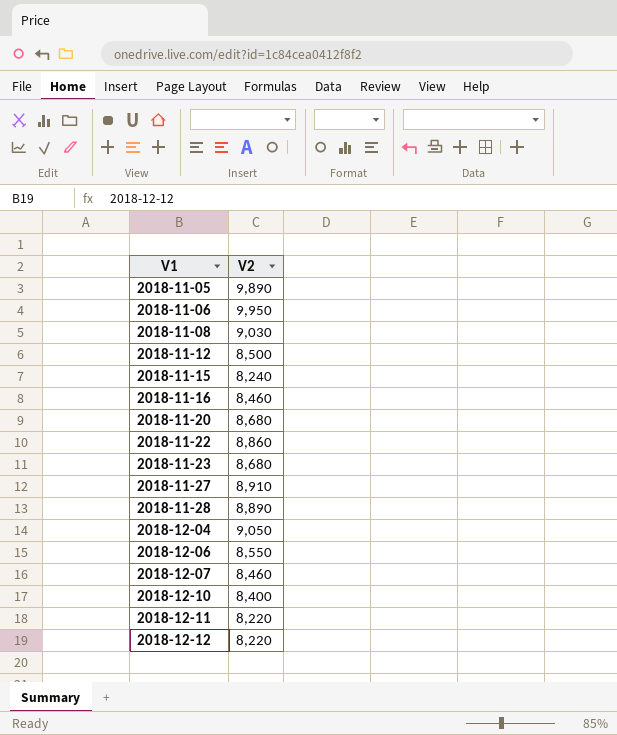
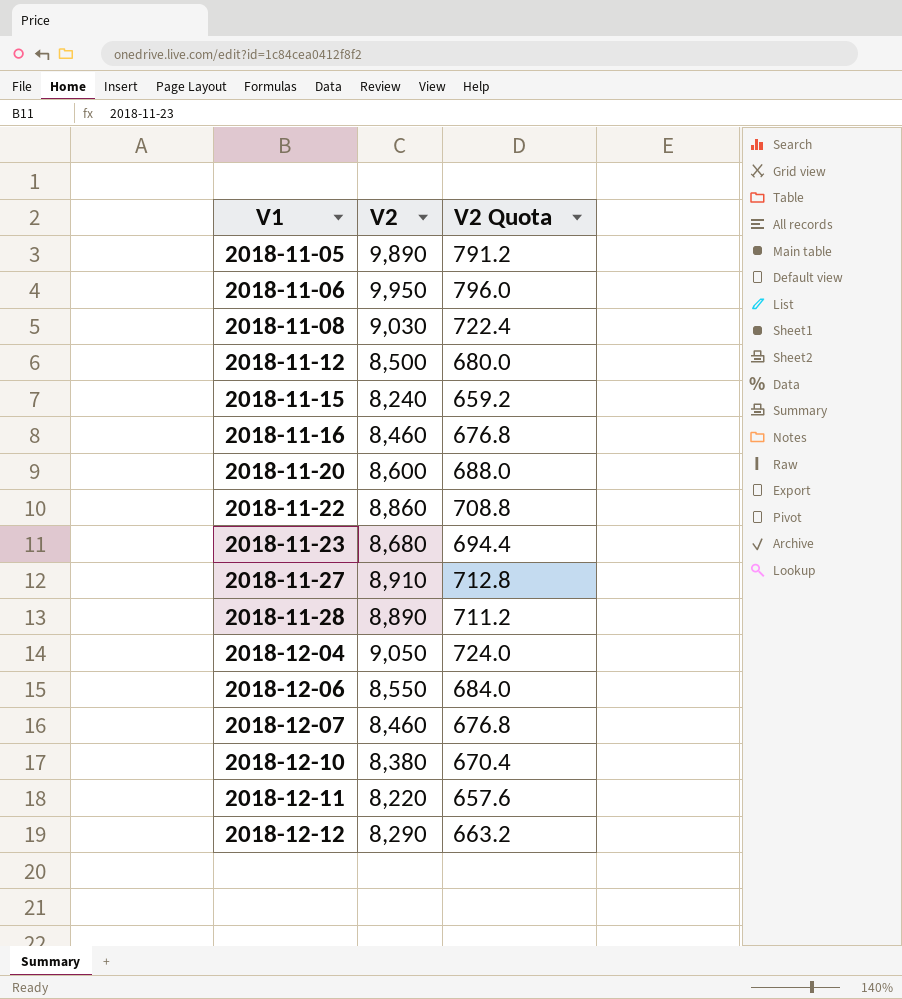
column V2 Quota | formula: none -> [V2] * 0.08
2018-11-20 | V2: 8,680 -> 8,600
2018-12-10 | V2: 8,400 -> 8,380
2018-12-12 | V2: 8,220 -> 8,290

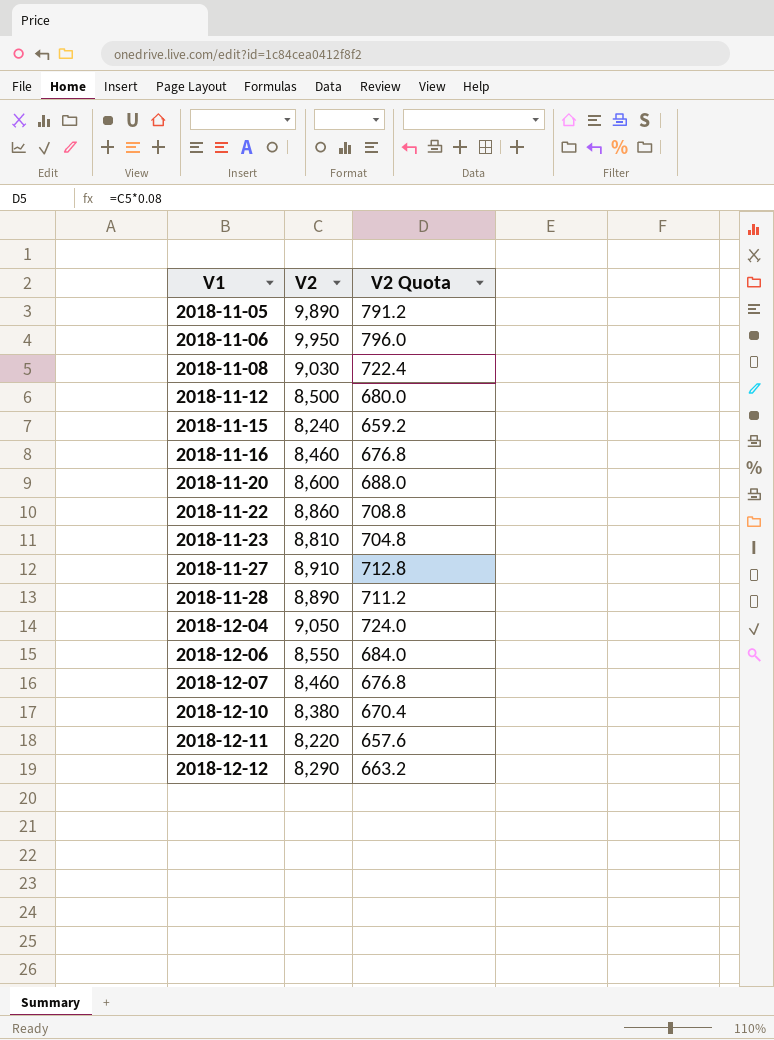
2018-11-23 | V2: 8,680 -> 8,810
2018-11-23 | V2 Quota: 694.4 -> 704.8

